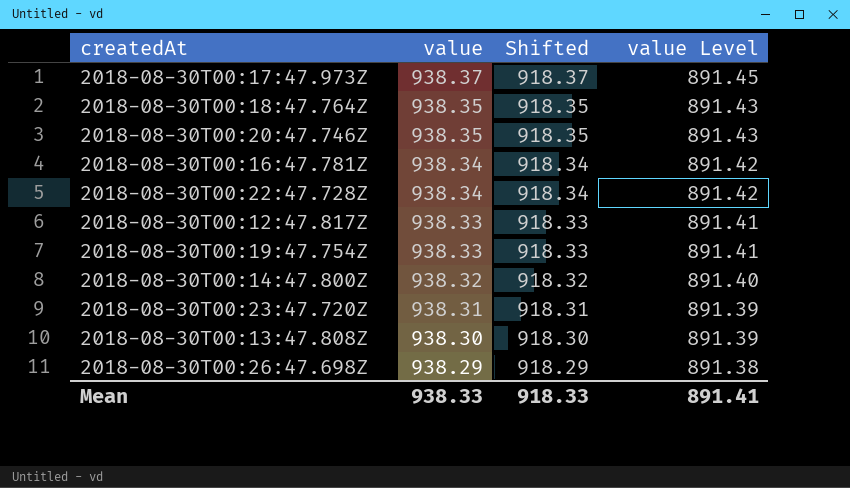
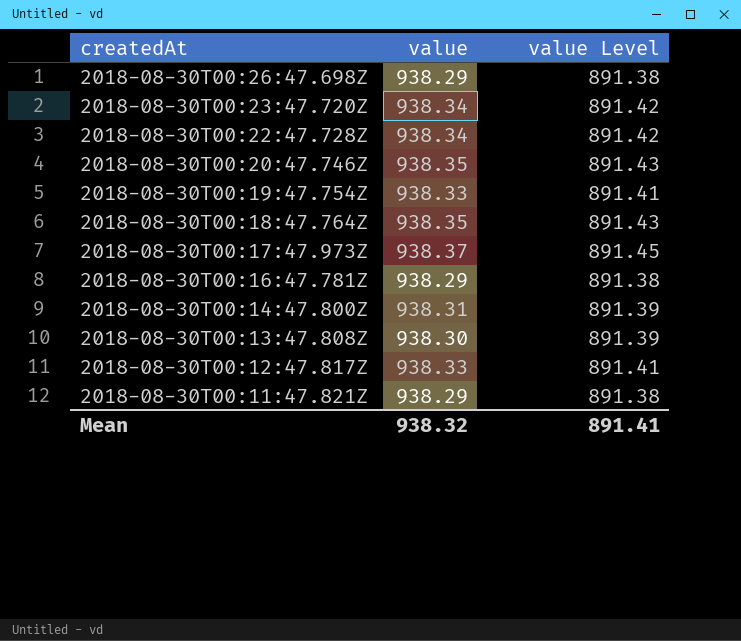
row order: value descending -> createdAt descending
column Shifted | formula: [value] - 20 -> none
2018-08-30T00:23:47.720Z | value: 938.31 -> 938.34
2018-08-30T00:23:47.720Z | value Level: 891.39 -> 891.42
2018-08-30T00:16:47.781Z | value: 938.34 -> 938.29
2018-08-30T00:16:47.781Z | value Level: 891.42 -> 891.38
2018-08-30T00:14:47.800Z | value: 938.32 -> 938.31
2018-08-30T00:14:47.800Z | value Level: 891.40 -> 891.39
row 2018-08-30T00:11:47.821Z: none -> 938.29 | 891.38
Mean | value: 938.33 -> 938.32

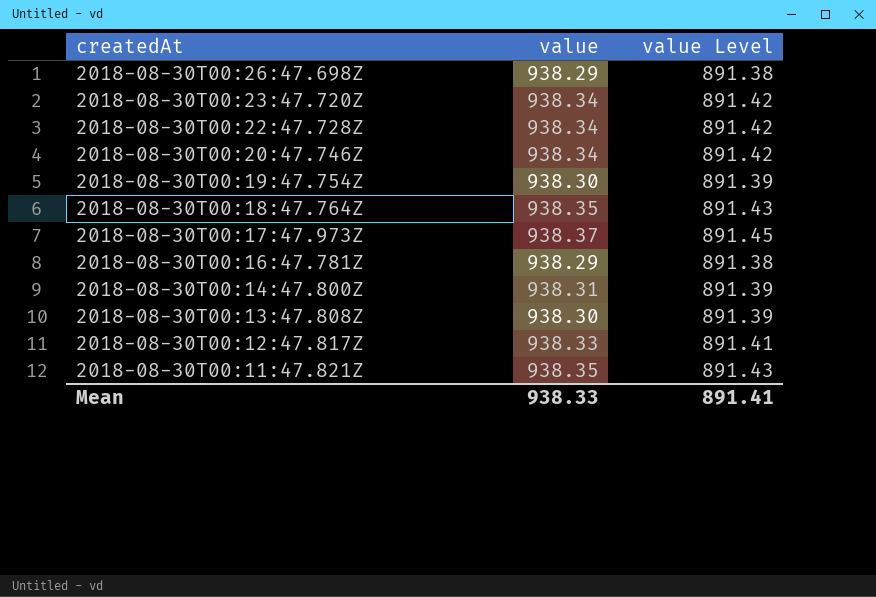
2018-08-30T00:20:47.746Z | value: 938.35 -> 938.34
2018-08-30T00:20:47.746Z | value Level: 891.43 -> 891.42
2018-08-30T00:19:47.754Z | value: 938.33 -> 938.30
2018-08-30T00:19:47.754Z | value Level: 891.41 -> 891.39
2018-08-30T00:11:47.821Z | value: 938.29 -> 938.35
2018-08-30T00:11:47.821Z | value Level: 891.38 -> 891.43
Mean | value: 938.32 -> 938.33

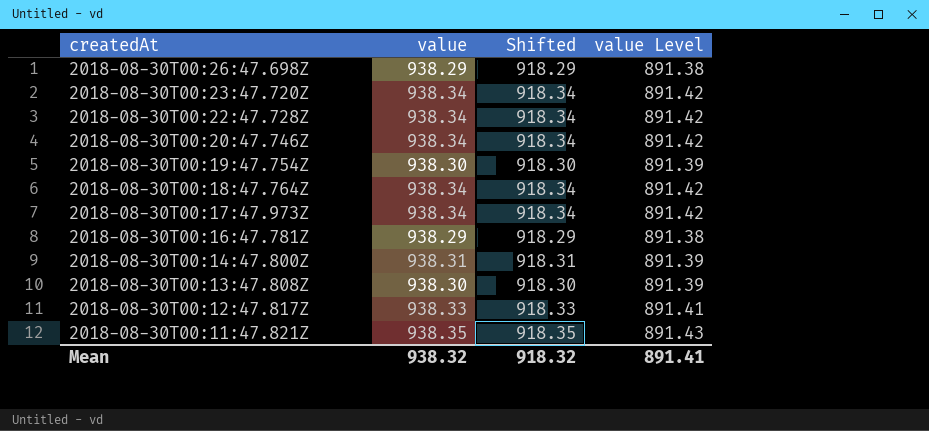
column Shifted | formula: none -> [value] - 20
2018-08-30T00:18:47.764Z | value: 938.35 -> 938.34
2018-08-30T00:18:47.764Z | value Level: 891.43 -> 891.42
2018-08-30T00:17:47.973Z | value: 938.37 -> 938.34
2018-08-30T00:17:47.973Z | value Level: 891.45 -> 891.42
Mean | value: 938.33 -> 938.32

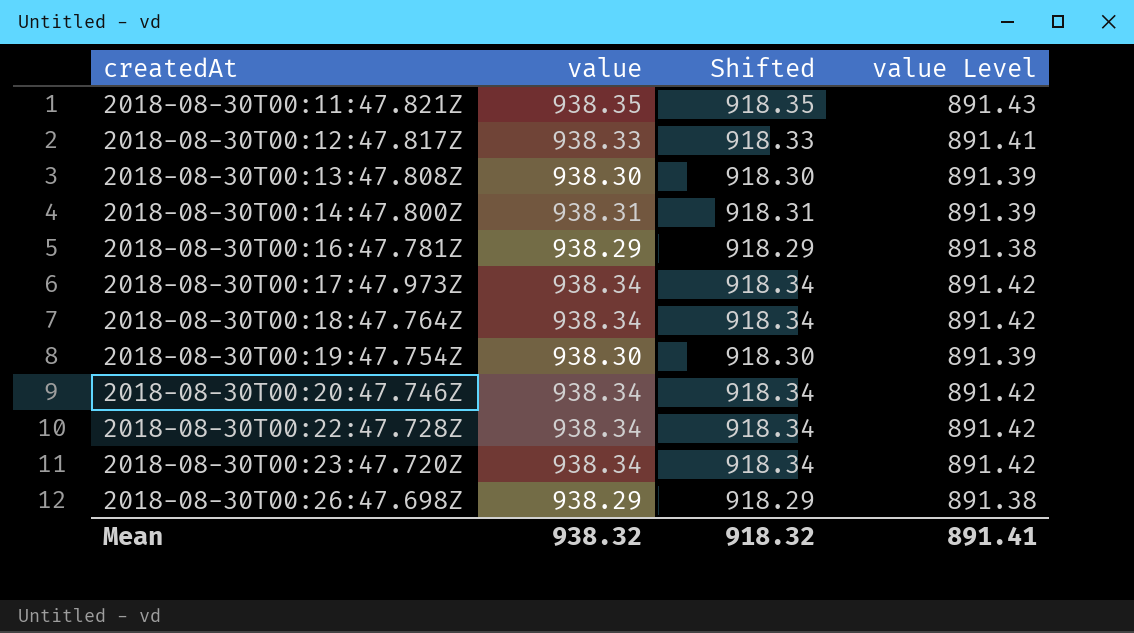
row order: createdAt descending -> createdAt ascending

